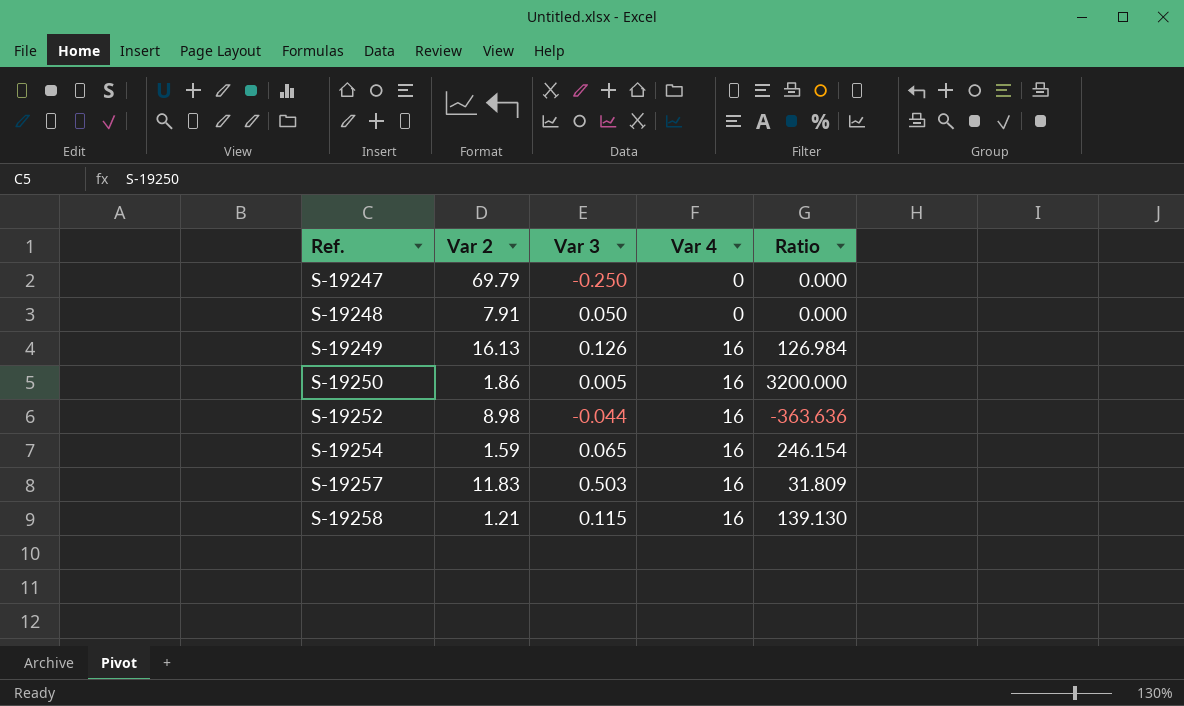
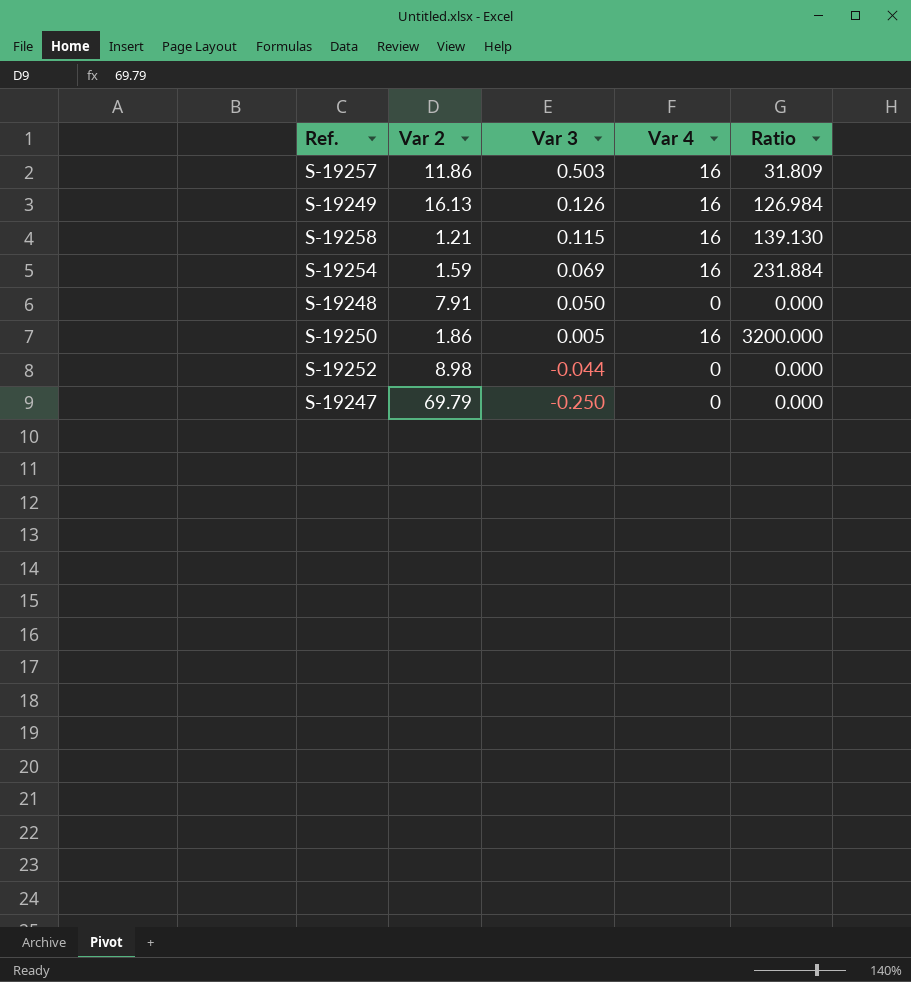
row order: Ref. ascending -> Var 3 descending
S-19257 | Var 2: 11.83 -> 11.86
S-19254 | Var 3: 0.065 -> 0.069
S-19254 | Ratio: 246.154 -> 231.884
S-19252 | Var 4: 16 -> 0
S-19252 | Ratio: -363.636 -> 0.000

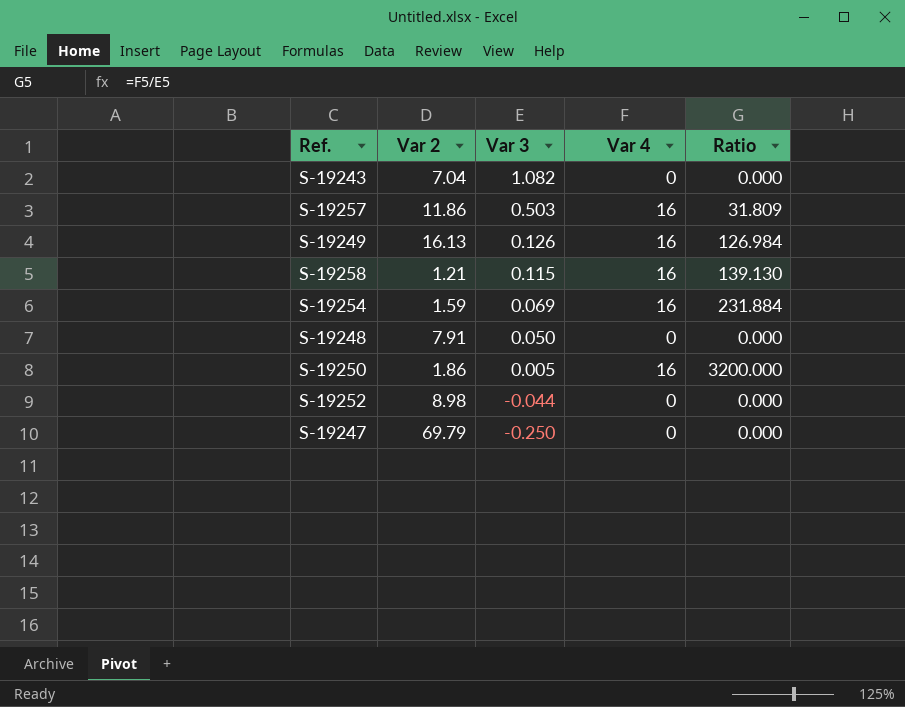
row S-19243: none -> 7.04 | 1.082 | 0 | 0.000

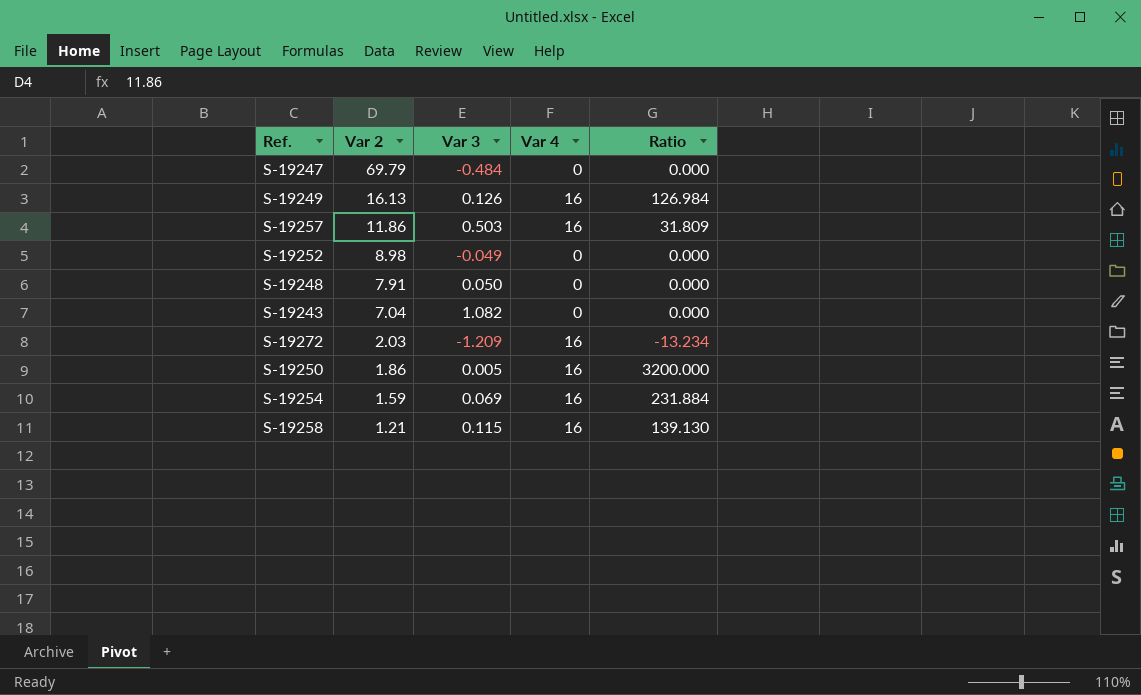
row order: Var 3 descending -> Var 2 descending
S-19247 | Var 3: -0.250 -> -0.484
S-19252 | Var 3: -0.044 -> -0.049
row S-19272: none -> 2.03 | -1.209 | 16 | -13.234

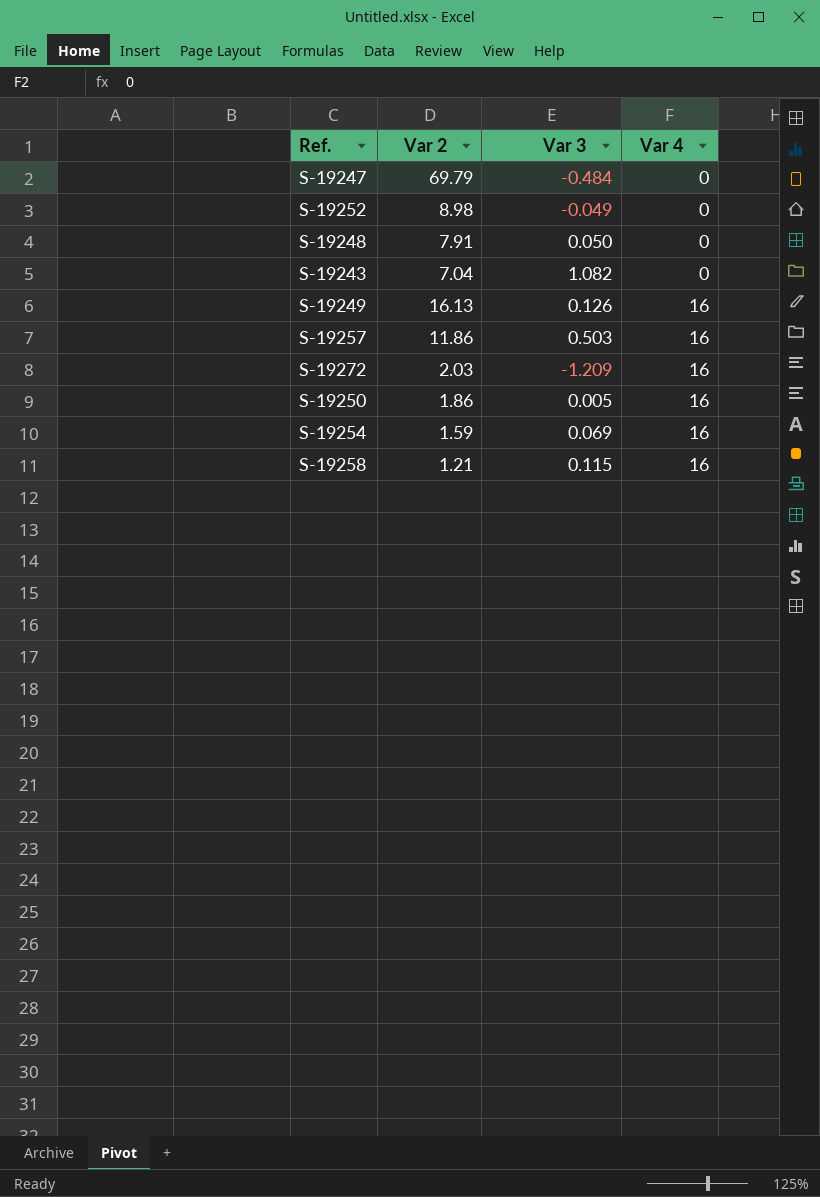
row order: Var 2 descending -> Var 4 ascending
column Ratio | formula: [Var 4] / [Var 3] -> none

